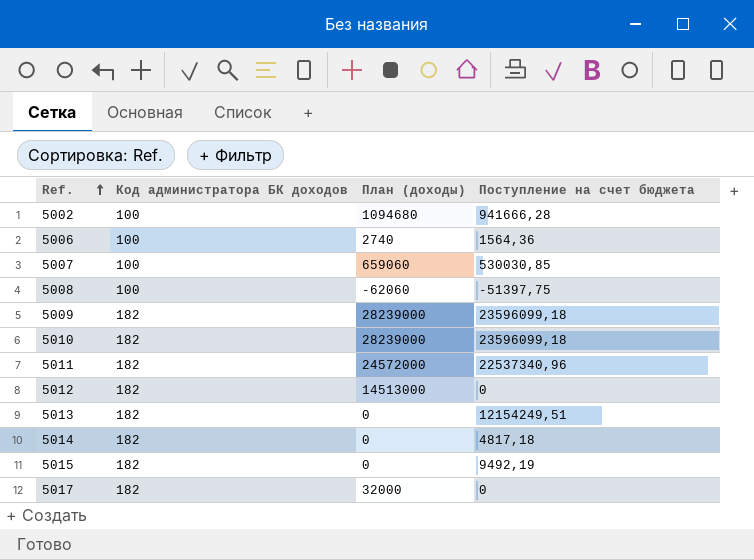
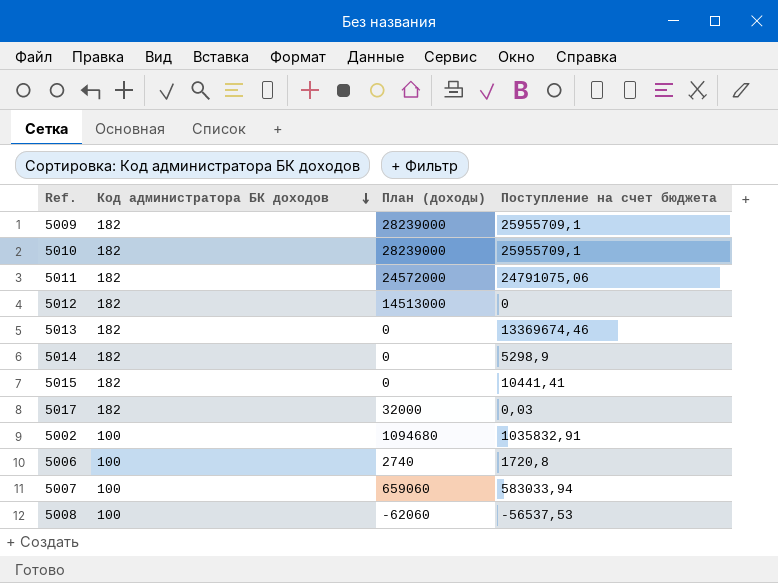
row order: Ref. ascending -> Код администратора БК доходов descending
5009 | Поступление на счет бюджета: 23596099,18 -> 25955709,1
5010 | Поступление на счет бюджета: 23596099,18 -> 25955709,1
5011 | Поступление на счет бюджета: 22537340,96 -> 24791075,06
5013 | Поступление на счет бюджета: 12154249,51 -> 13369674,46
5014 | Поступление на счет бюджета: 4817,18 -> 5298,9
5015 | Поступление на счет бюджета: 9492,19 -> 10441,41
5017 | Поступление на счет бюджета: 0 -> 0,03
5002 | Поступление на счет бюджета: 941666,28 -> 1035832,91
5006 | Поступление на счет бюджета: 1564,36 -> 1720,8
5007 | Поступление на счет бюджета: 530030,85 -> 583033,94
5008 | Поступление на счет бюджета: -51397,75 -> -56537,53

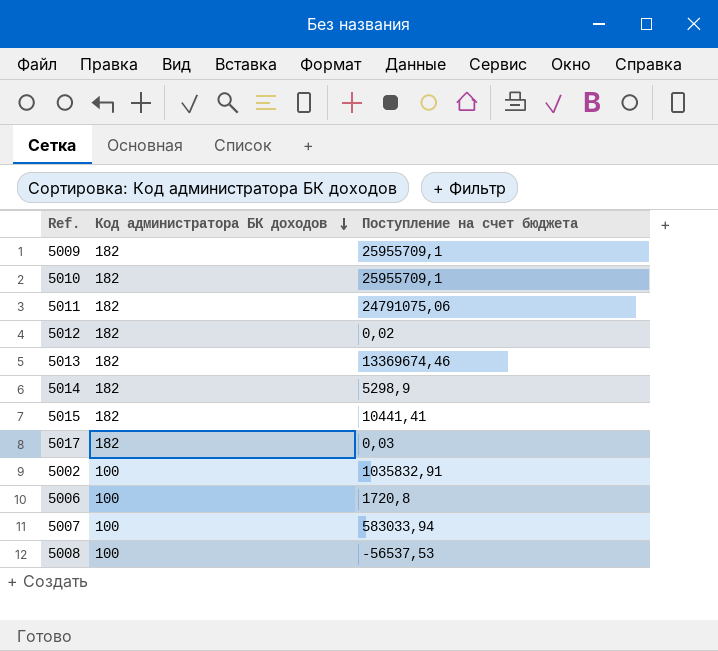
column План (доходы) | position: 3 -> none
5012 | Поступление на счет бюджета: 0 -> 0,02

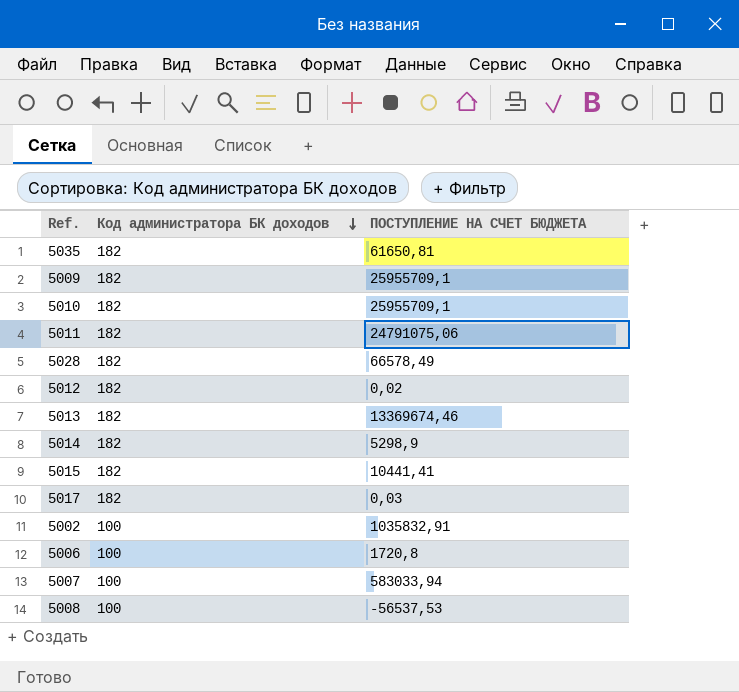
column name: Поступление на счет бюджета -> ПОСТУПЛЕНИЕ НА СЧЕТ БЮДЖЕТА
row 5035: none -> 182 | 61650,81
row 5028: none -> 182 | 66578,49

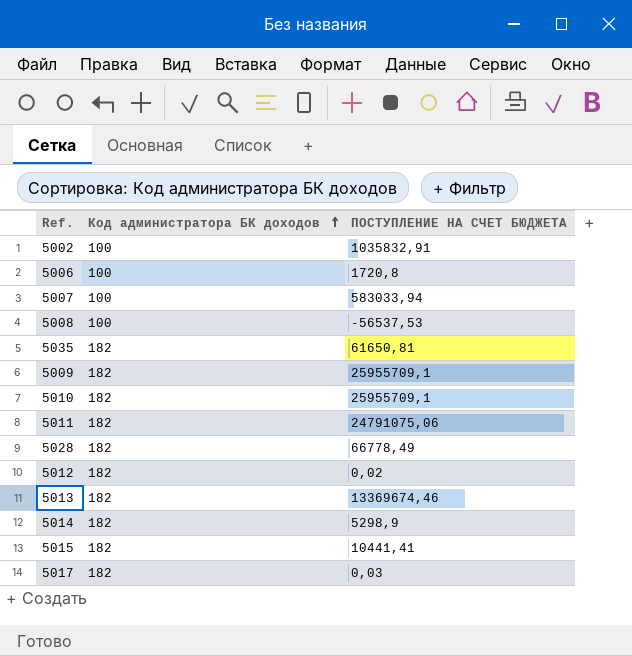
row order: Код администратора БК доходов descending -> Код администратора БК доходов ascending
5028 | ПОСТУПЛЕНИЕ НА СЧЕТ БЮДЖЕТА: 66578,49 -> 66778,49

